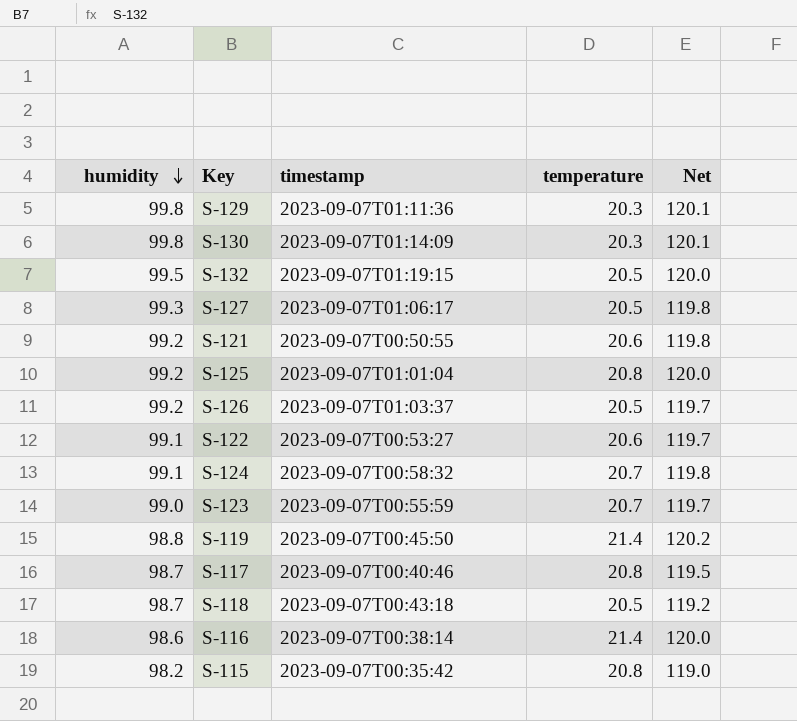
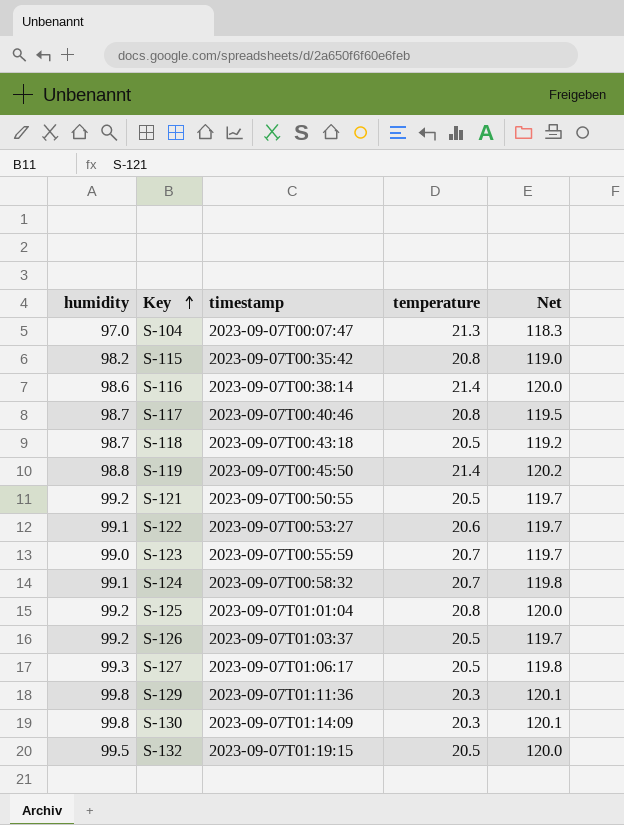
row order: humidity descending -> Key ascending
row S-104: none -> 97.0 | 2023-09-07T00:07:47 | 21.3 | 118.3
S-121 | temperature: 20.6 -> 20.5
S-121 | Net: 119.8 -> 119.7

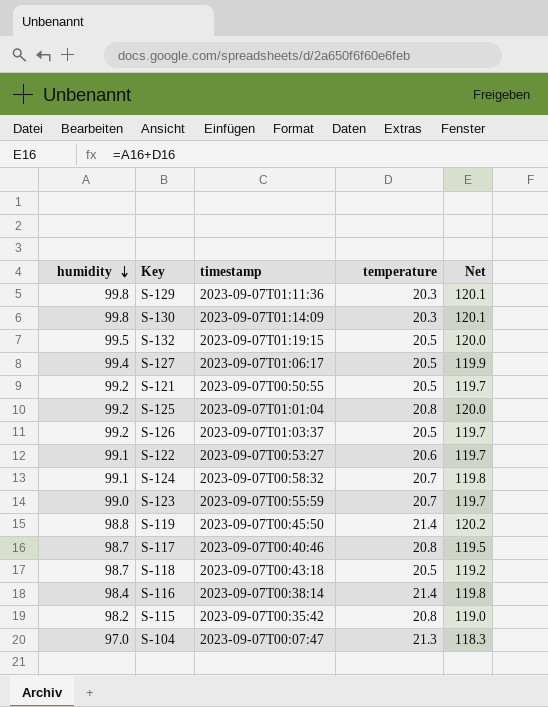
row order: Key ascending -> humidity descending
S-127 | humidity: 99.3 -> 99.4
S-127 | Net: 119.8 -> 119.9
S-116 | humidity: 98.6 -> 98.4
S-116 | Net: 120.0 -> 119.8

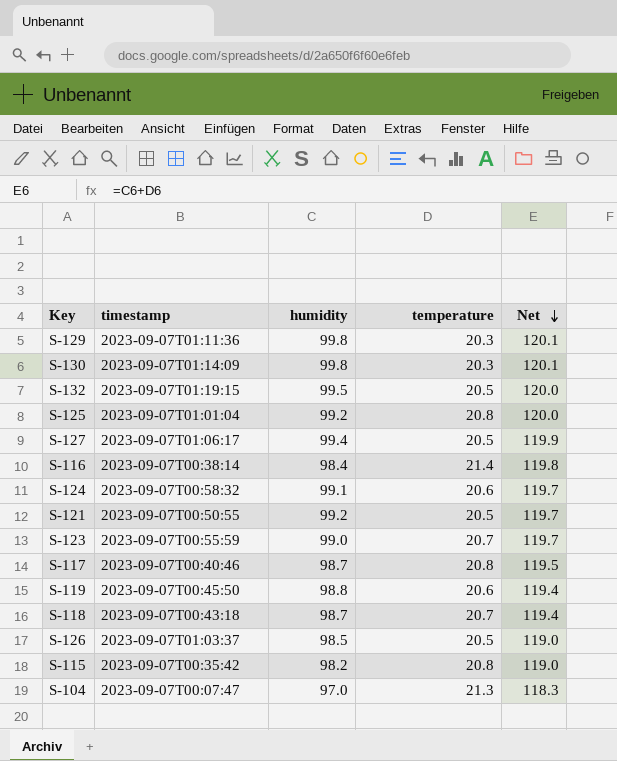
row order: humidity descending -> Net descending
column humidity | position: 1 -> 3
row S-122: 99.1 | 2023-09-07T00:53:27 | 20.6 | 119.7 -> none
S-124 | temperature: 20.7 -> 20.6
S-124 | Net: 119.8 -> 119.7
S-119 | temperature: 21.4 -> 20.6
S-119 | Net: 120.2 -> 119.4
S-118 | temperature: 20.5 -> 20.7
S-118 | Net: 119.2 -> 119.4
S-126 | humidity: 99.2 -> 98.5
S-126 | Net: 119.7 -> 119.0

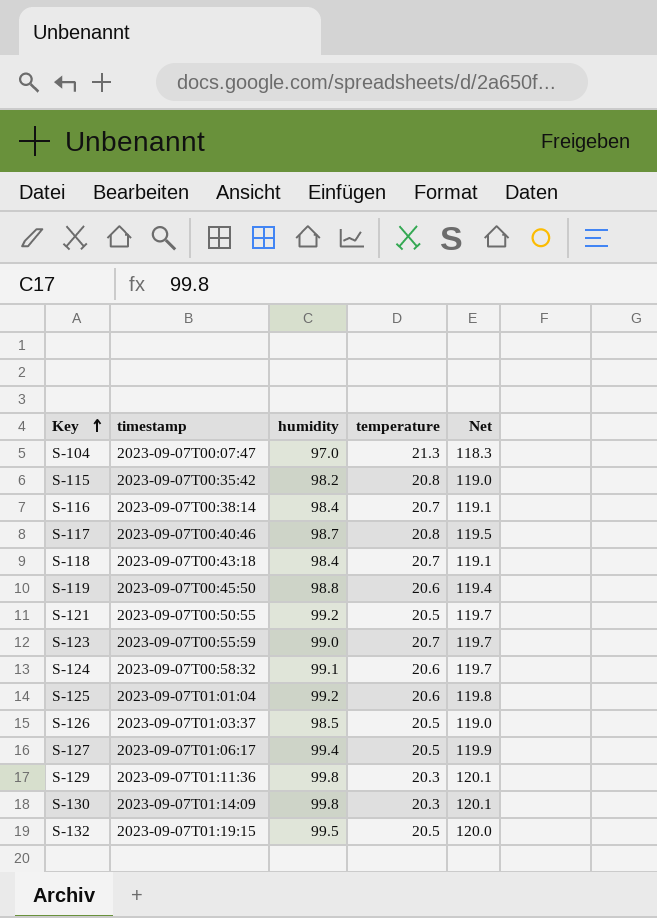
row order: Net descending -> Key ascending
S-116 | temperature: 21.4 -> 20.7
S-116 | Net: 119.8 -> 119.1
S-118 | humidity: 98.7 -> 98.4
S-118 | Net: 119.4 -> 119.1
S-125 | temperature: 20.8 -> 20.6
S-125 | Net: 120.0 -> 119.8

